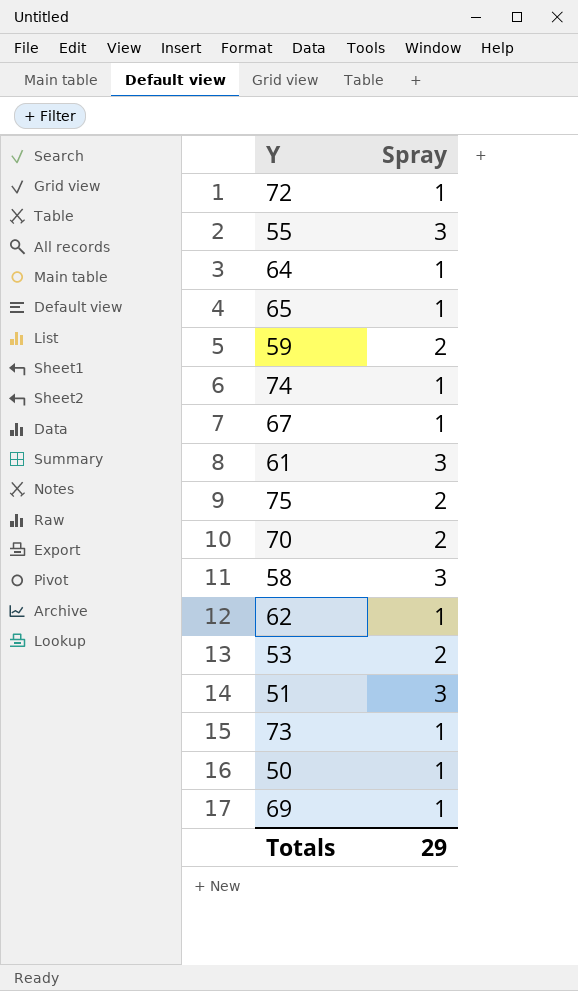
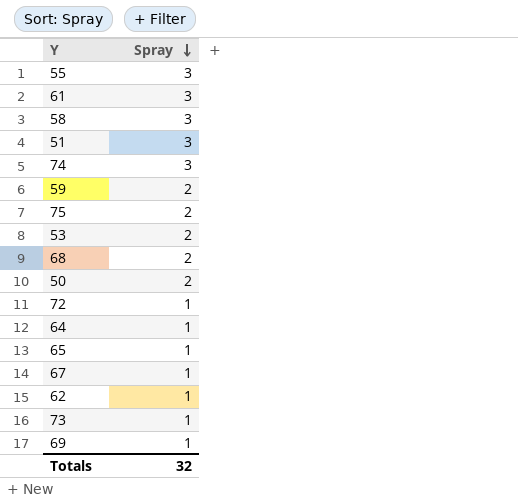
row order: none -> Spray descending
row 70: 2 -> none
74 | Spray: 1 -> 3
row 68: none -> 2
50 | Spray: 1 -> 2
Totals | Spray: 29 -> 32

